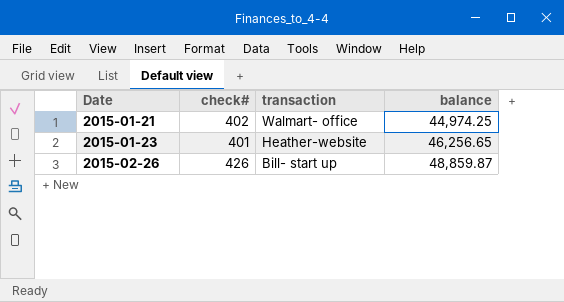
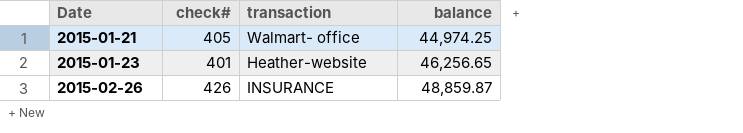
2015-01-21 | check#: 402 -> 405
2015-02-26 | transaction: Bill- start up -> INSURANCE

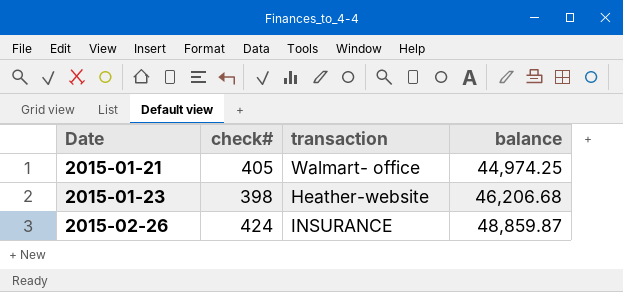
2015-01-23 | check#: 401 -> 398
2015-01-23 | balance: 46,256.65 -> 46,206.68
2015-02-26 | check#: 426 -> 424

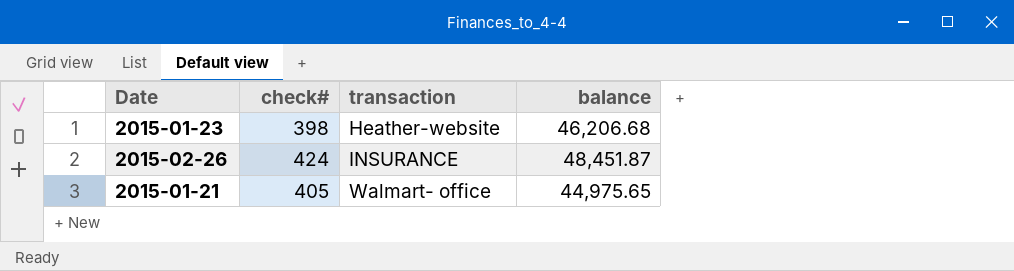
row order: Date ascending -> transaction ascending
2015-02-26 | balance: 48,859.87 -> 48,451.87
2015-01-21 | balance: 44,974.25 -> 44,975.65

